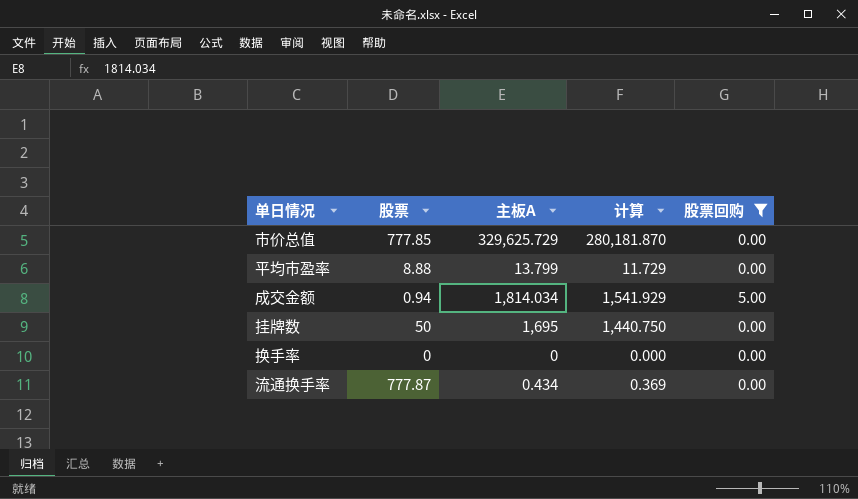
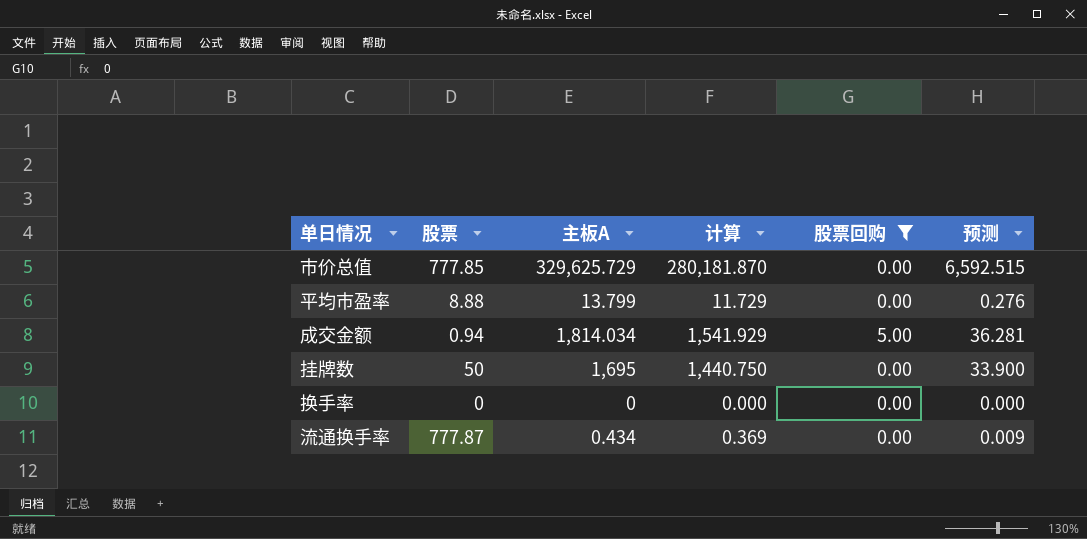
column 预测 | formula: none -> [主板A] * 0.02

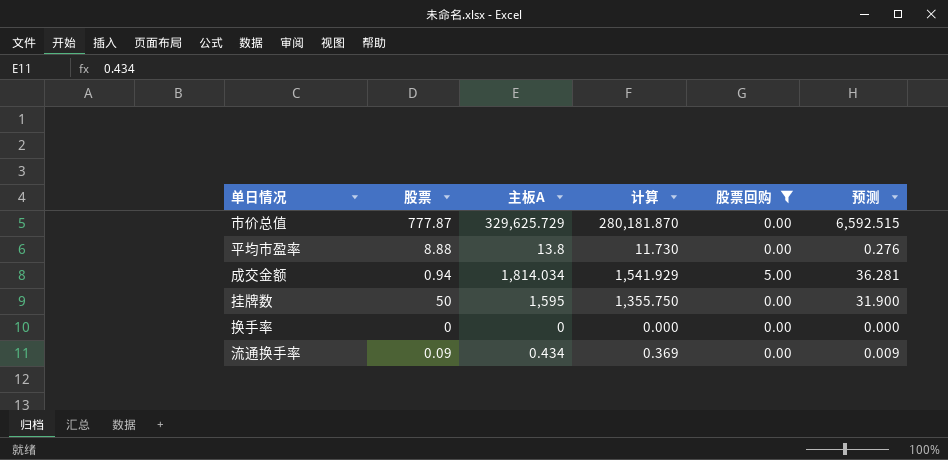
市价总值 | 股票: 777.85 -> 777.87
平均市盈率 | 主板A: 13.799 -> 13.8
平均市盈率 | 计算: 11.729 -> 11.730
挂牌数 | 主板A: 1,695 -> 1,595
挂牌数 | 计算: 1,440.750 -> 1,355.750
挂牌数 | 预测: 33.900 -> 31.900
流通换手率 | 股票: 777.87 -> 0.09

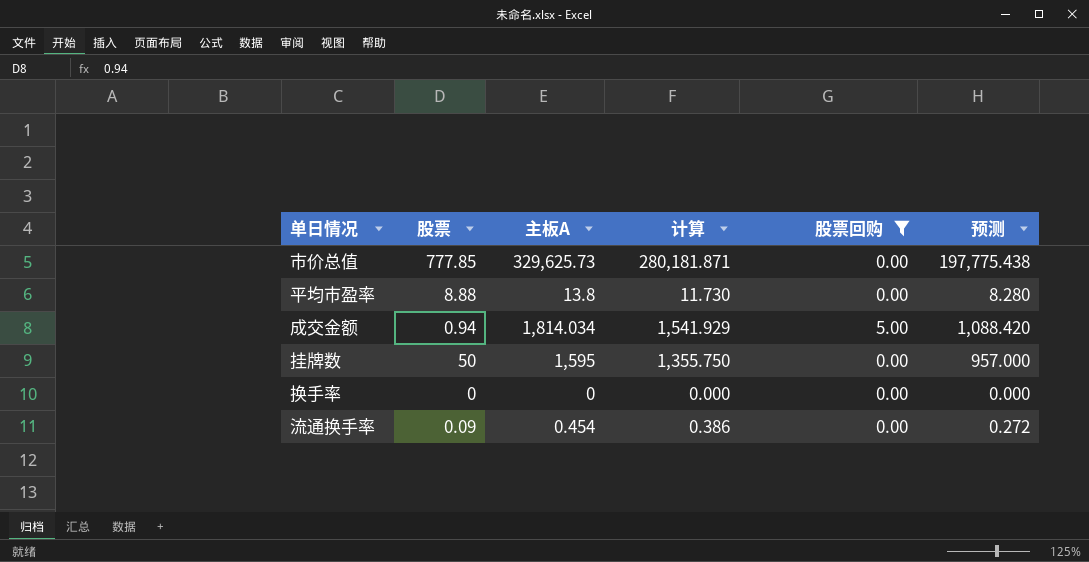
column 预测 | formula: [主板A] * 0.02 -> [主板A] * 0.6
市价总值 | 股票: 777.87 -> 777.85
市价总值 | 主板A: 329,625.729 -> 329,625.73
市价总值 | 计算: 280,181.870 -> 280,181.871
流通换手率 | 主板A: 0.434 -> 0.454
流通换手率 | 计算: 0.369 -> 0.386

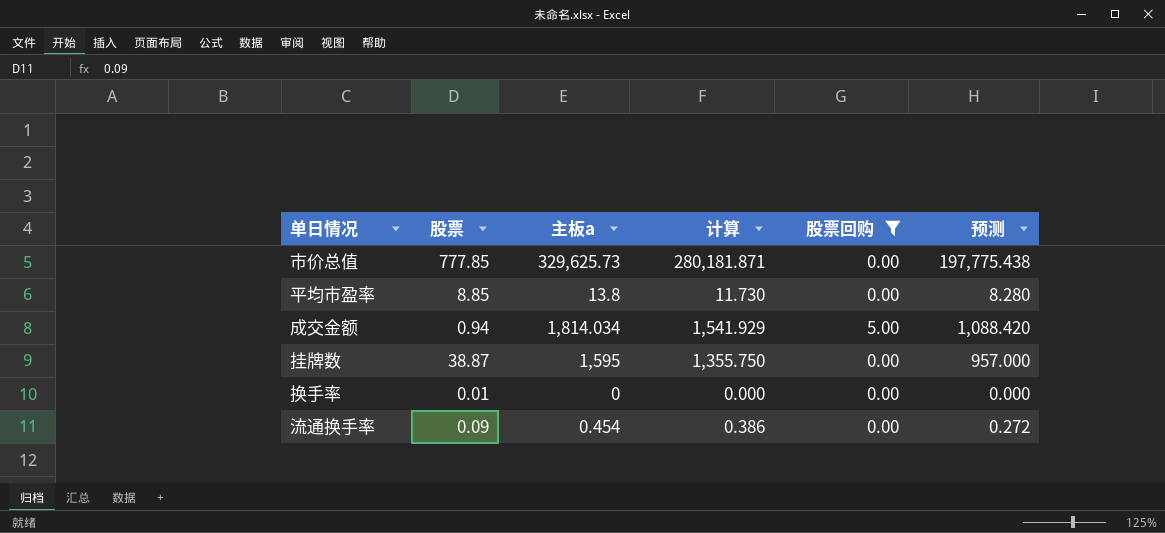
column name: 主板A -> 主板a
平均市盈率 | 股票: 8.88 -> 8.85
挂牌数 | 股票: 50 -> 38.87
换手率 | 股票: 0 -> 0.01

